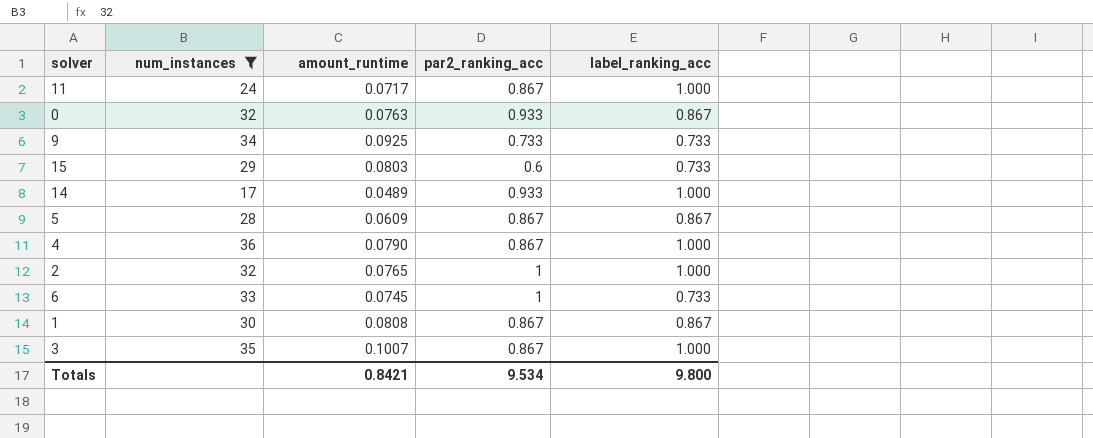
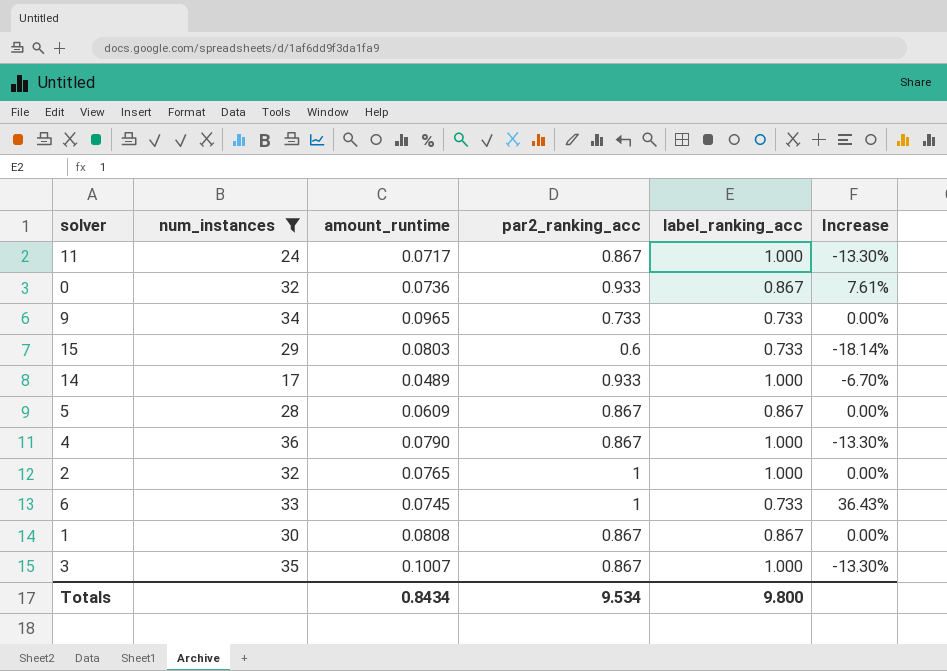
column Increase | formula: none -> ([par2_ranking_acc] - [label_ranking_acc]) / [label_ranking_acc]
0 | amount_runtime: 0.0763 -> 0.0736
9 | amount_runtime: 0.0925 -> 0.0965
Totals | amount_runtime: 0.8421 -> 0.8434

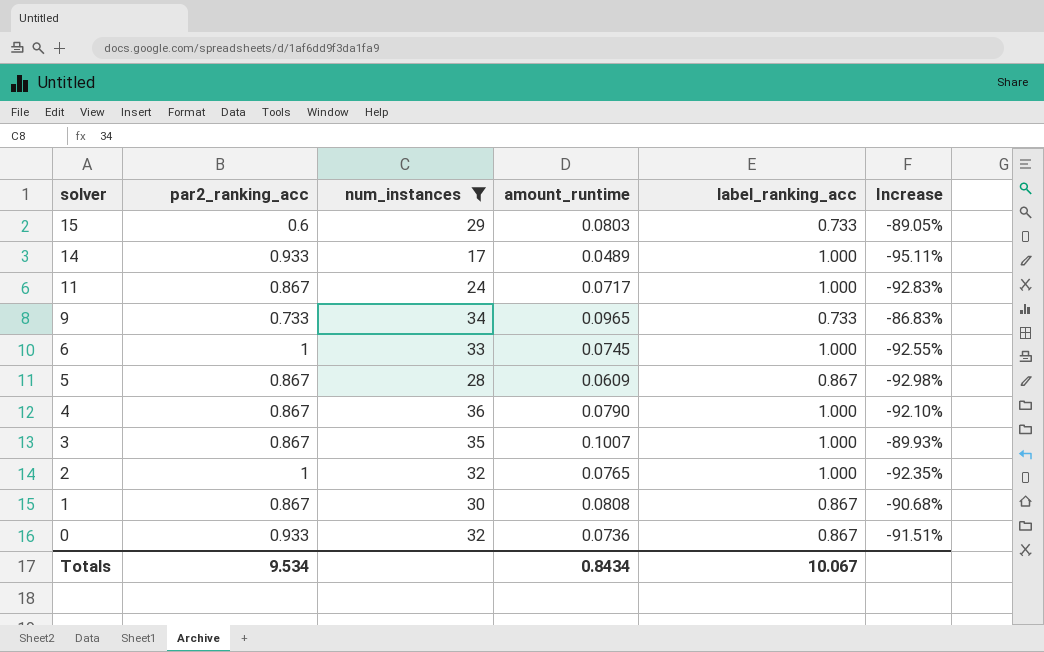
row order: none -> solver descending
column par2_ranking_acc | position: 4 -> 2
column Increase | formula: ([par2_ranking_acc] - [label_ranking_acc]) / [label_ranking_acc] -> ([amount_runtime] - [label_ranking_acc]) / [label_ranking_acc]
6 | label_ranking_acc: 0.733 -> 1.000
Totals | label_ranking_acc: 9.800 -> 10.067

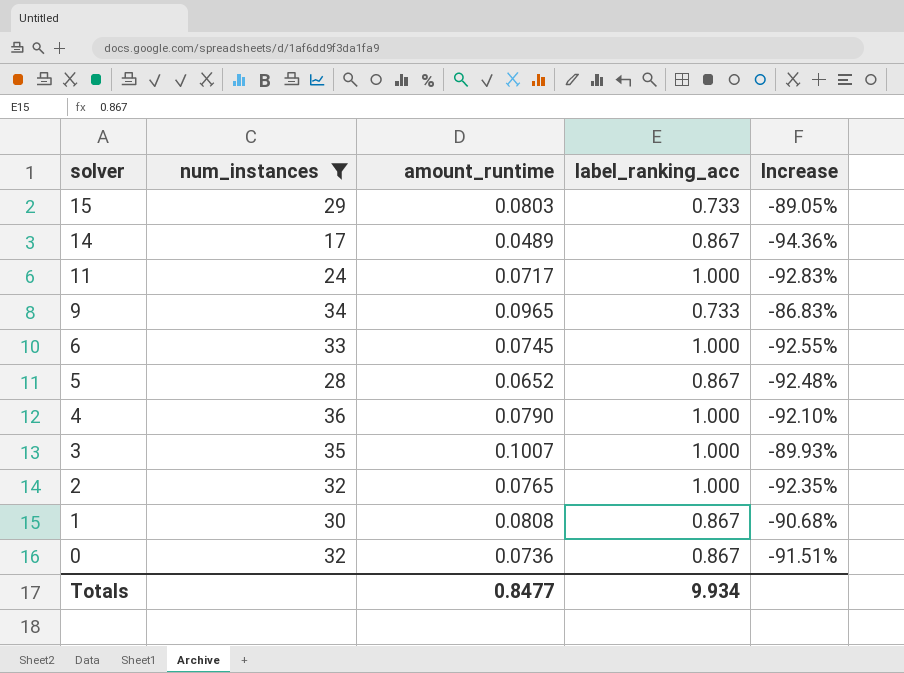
column par2_ranking_acc | position: 2 -> none
14 | label_ranking_acc: 1.000 -> 0.867
14 | Increase: -95.11% -> -94.36%
5 | amount_runtime: 0.0609 -> 0.0652
5 | Increase: -92.98% -> -92.48%
Totals | amount_runtime: 0.8434 -> 0.8477
Totals | label_ranking_acc: 10.067 -> 9.934

